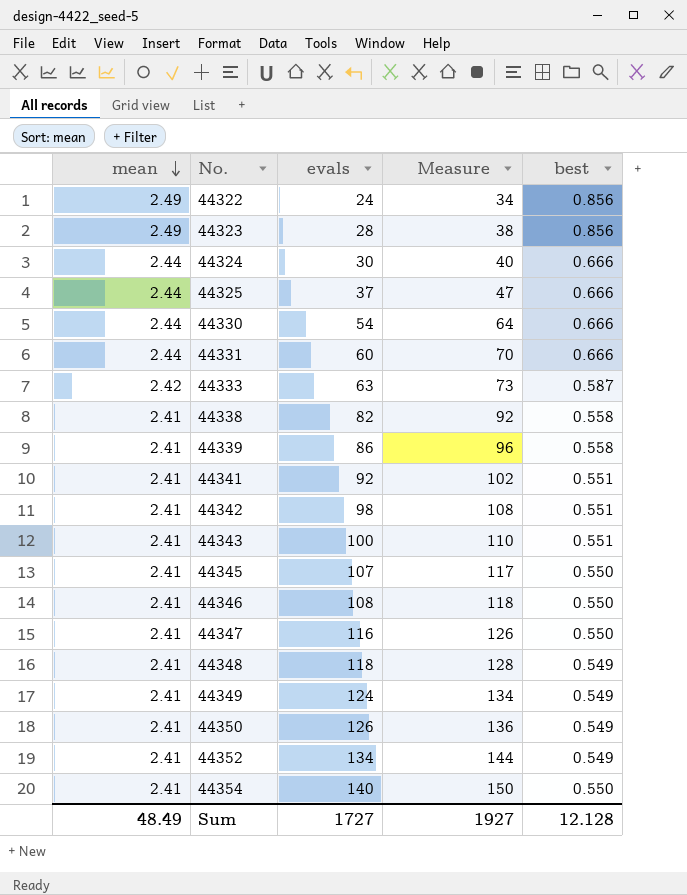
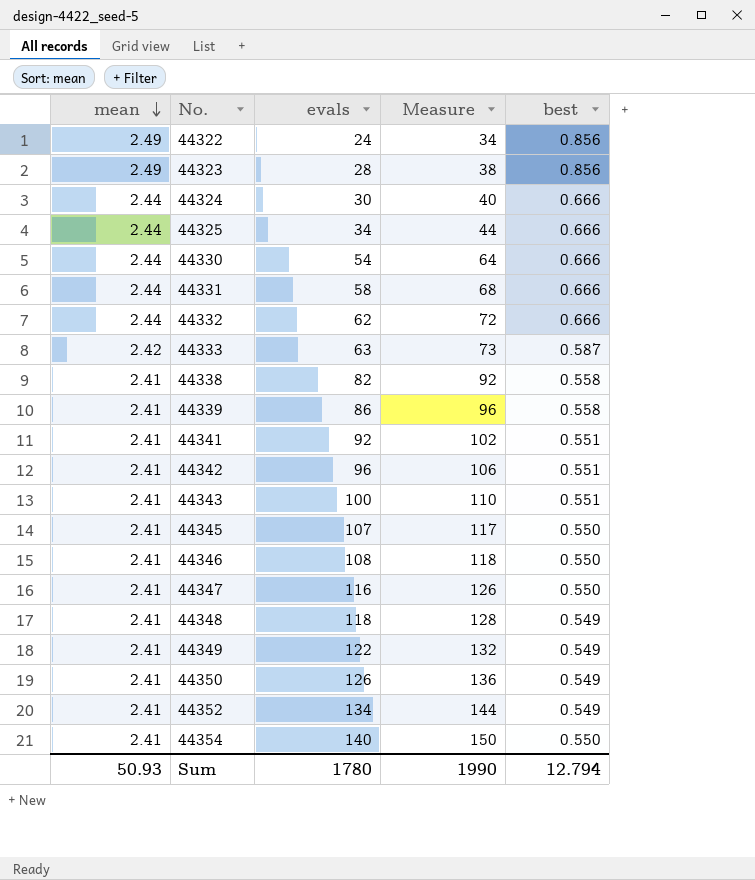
44325 | evals: 37 -> 34
44325 | Measure: 47 -> 44
44331 | evals: 60 -> 58
44331 | Measure: 70 -> 68
row 44332: none -> 2.44 | 62 | 72 | 0.666
44342 | evals: 98 -> 96
44342 | Measure: 108 -> 106
44349 | evals: 124 -> 122
44349 | Measure: 134 -> 132
Sum | mean: 48.49 -> 50.93
Sum | evals: 1727 -> 1780
Sum | Measure: 1927 -> 1990
Sum | best: 12.128 -> 12.794

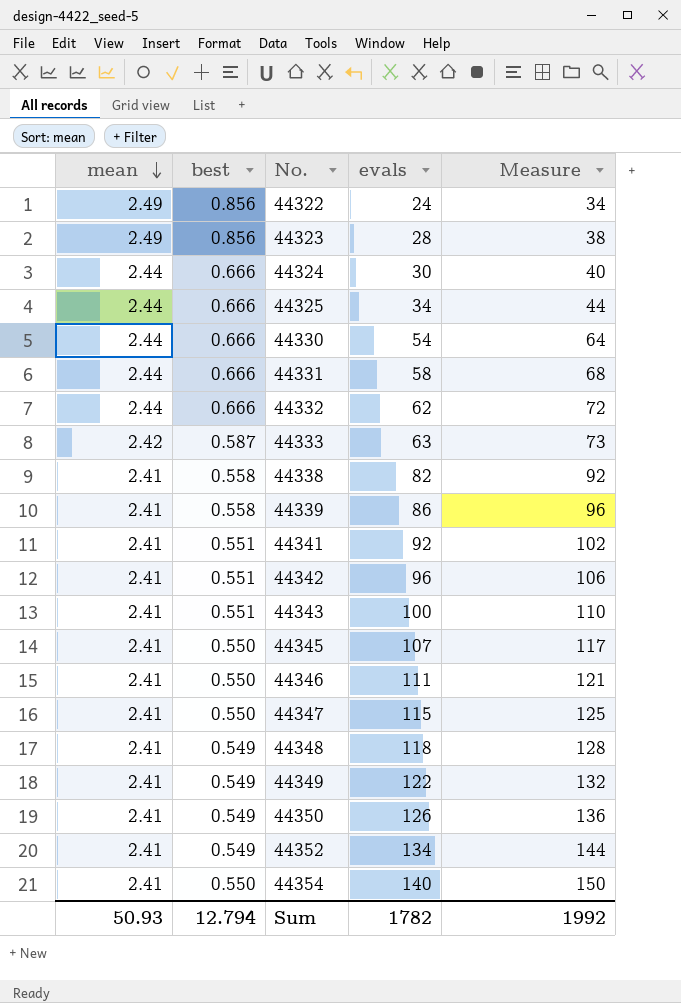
column best | position: 5 -> 2
44346 | evals: 108 -> 111
44346 | Measure: 118 -> 121
44347 | evals: 116 -> 115
44347 | Measure: 126 -> 125
Sum | evals: 1780 -> 1782
Sum | Measure: 1990 -> 1992

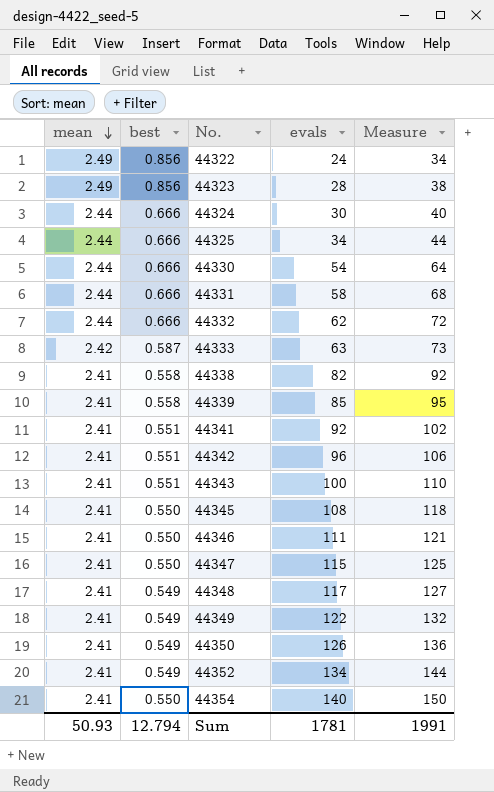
44339 | evals: 86 -> 85
44339 | Measure: 96 -> 95
44345 | evals: 107 -> 108
44345 | Measure: 117 -> 118
44348 | evals: 118 -> 117
44348 | Measure: 128 -> 127
Sum | evals: 1782 -> 1781
Sum | Measure: 1992 -> 1991

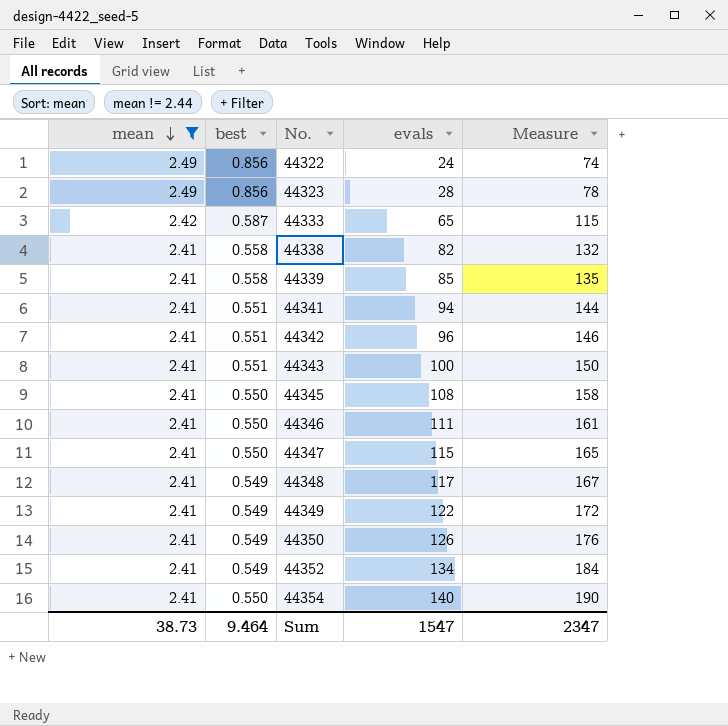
filter: none -> mean != 2.44
column Measure | formula: [evals] + 10 -> [evals] + 50
44333 | evals: 63 -> 65
44341 | evals: 92 -> 94
Sum | mean: 50.93 -> 38.73
Sum | best: 12.794 -> 9.464
Sum | evals: 1781 -> 1547
Sum | Measure: 1991 -> 2347

